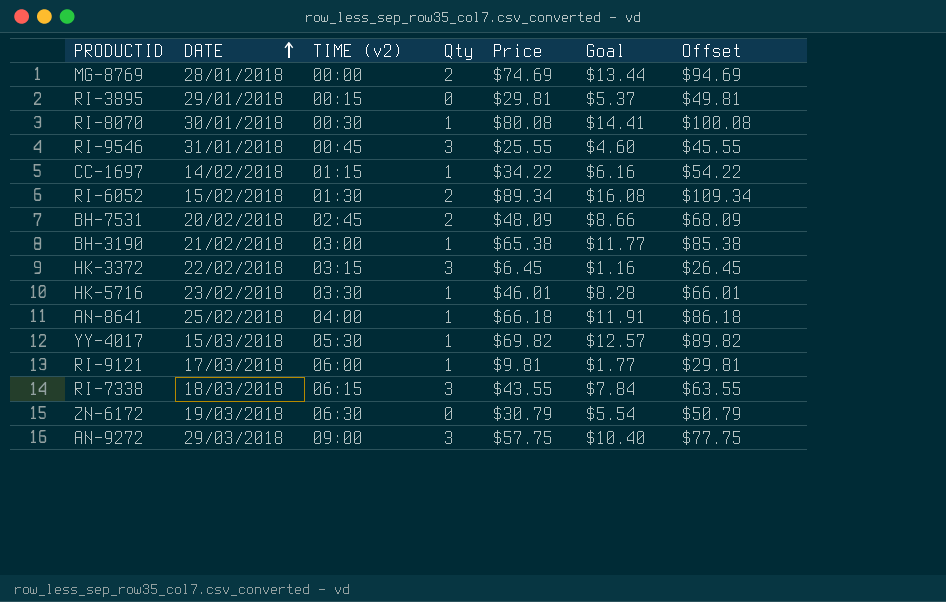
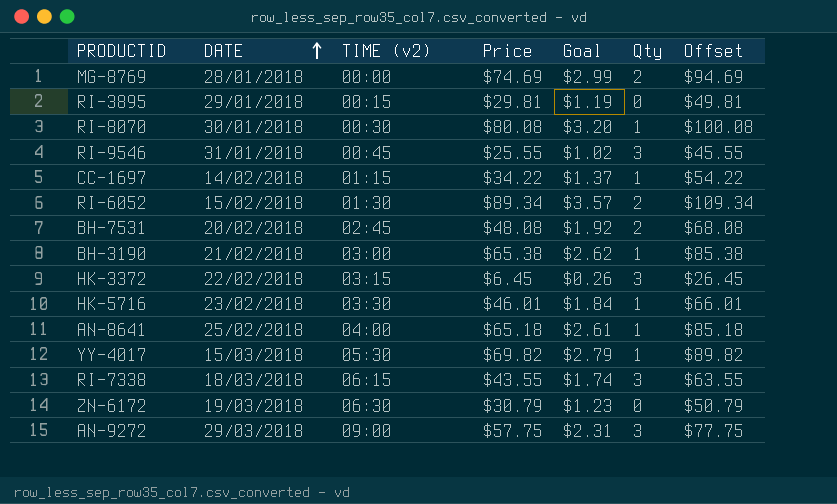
column Goal | formula: [Price] * 0.18 -> [Price] * 0.04
column Qty | position: 4 -> 6
row RI-9121: 17/03/2018 | 06:00 | 1 | $9.81 | $1.77 | $29.81 -> none
BH-7531 | Price: $48.09 -> $48.08
BH-7531 | Offset: $68.09 -> $68.08
AN-8641 | Price: $66.18 -> $65.18
AN-8641 | Offset: $86.18 -> $85.18

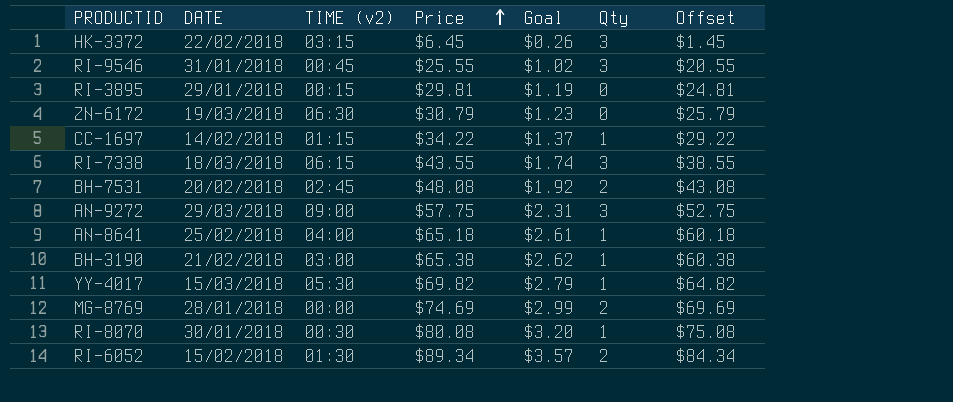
row order: DATE ascending -> Price ascending
column Offset | formula: [Price] + 20 -> [Price] - 5
row HK-5716: 23/02/2018 | 03:30 | $46.01 | $1.84 | 1 | $66.01 -> none

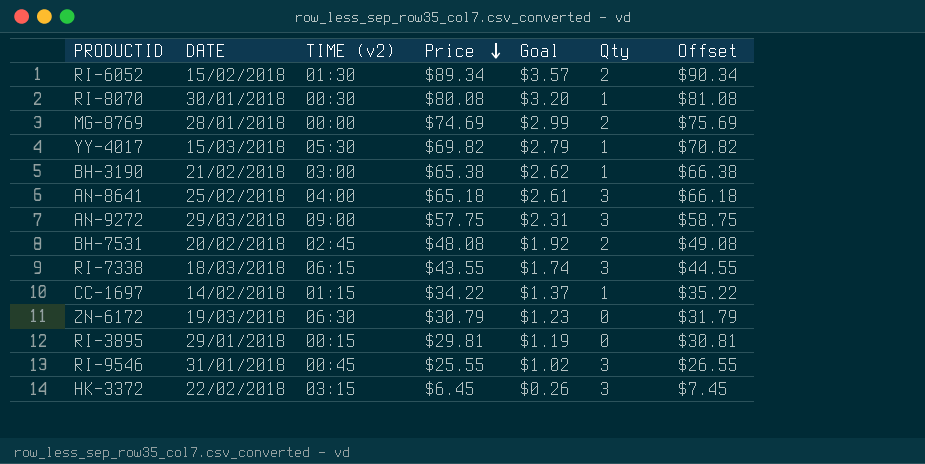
row order: Price ascending -> Price descending
column Offset | formula: [Price] - 5 -> [Price] + 1
AN-8641 | Qty: 1 -> 3

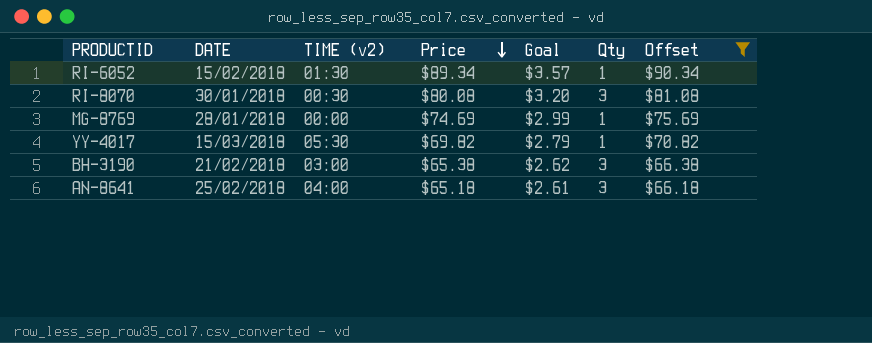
filter: none -> Offset >= $66.18
RI-6052 | Qty: 2 -> 1
RI-8070 | Qty: 1 -> 3
MG-8769 | Qty: 2 -> 1
BH-3190 | Qty: 1 -> 3

